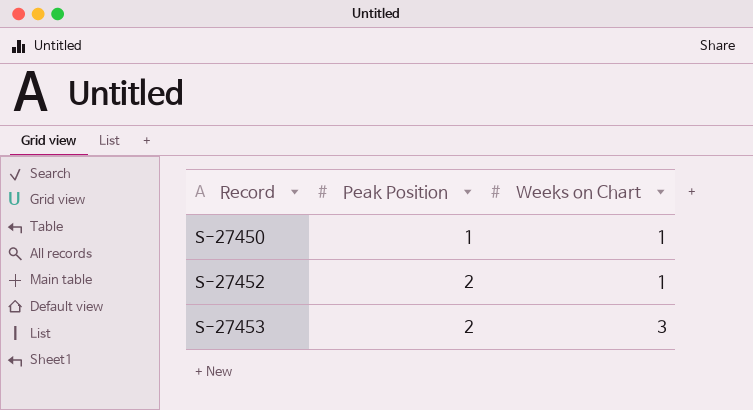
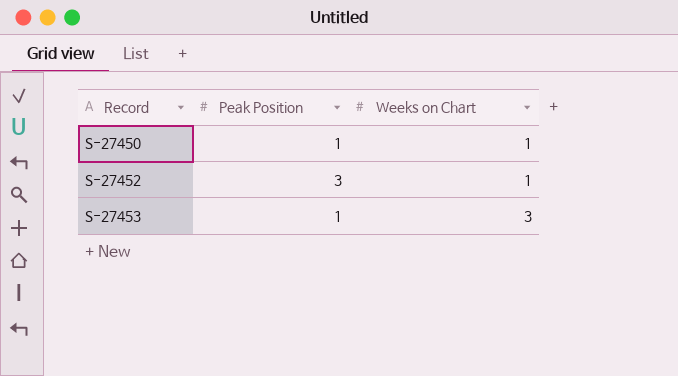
S-27452 | Peak Position: 2 -> 3
S-27453 | Peak Position: 2 -> 1

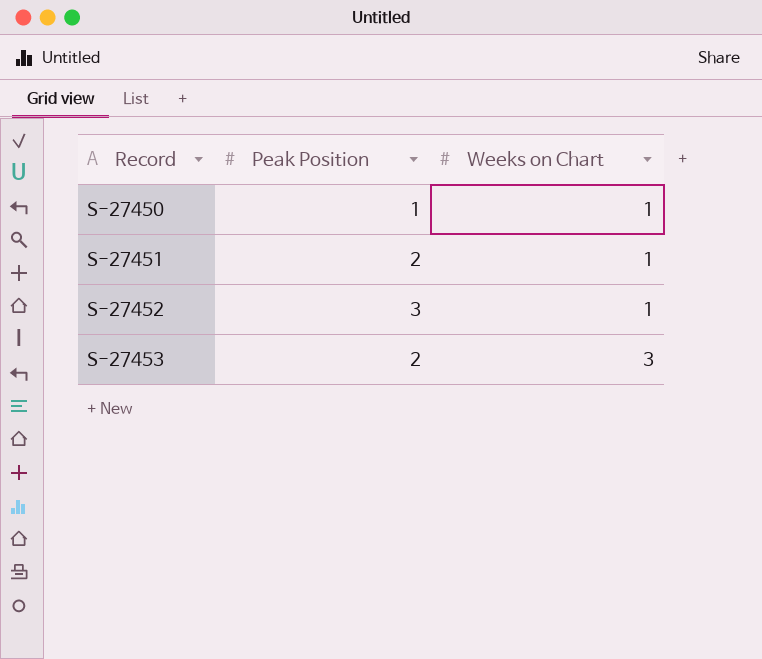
row S-27451: none -> 2 | 1
S-27453 | Peak Position: 1 -> 2

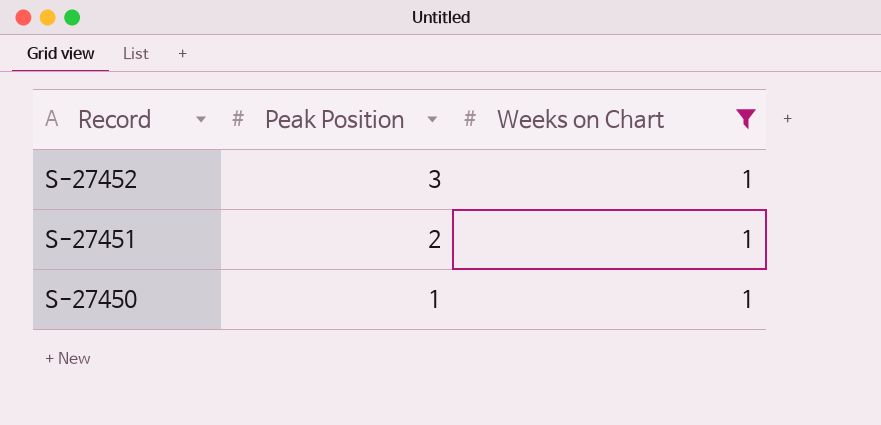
filter: none -> Weeks on Chart = 1
row order: Record ascending -> Record descending

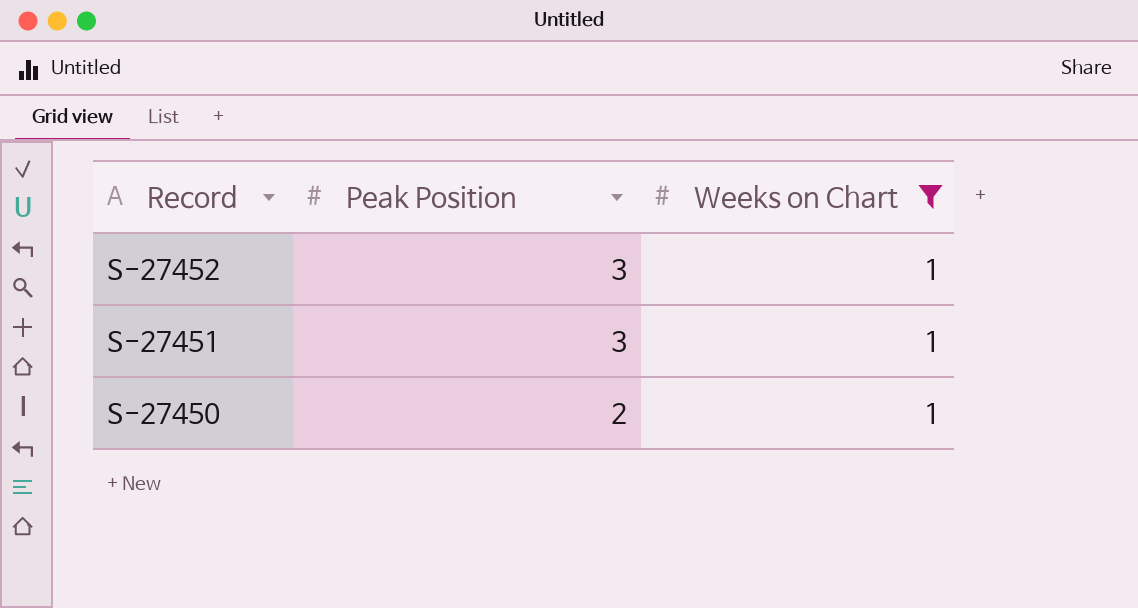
S-27451 | Peak Position: 2 -> 3
S-27450 | Peak Position: 1 -> 2

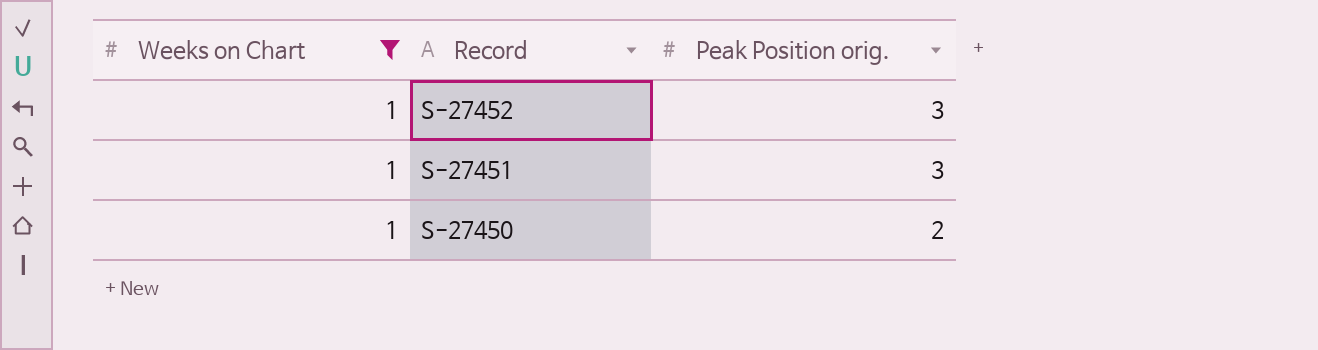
column Weeks on Chart | position: 3 -> 1
column name: Peak Position -> Peak Position orig.

